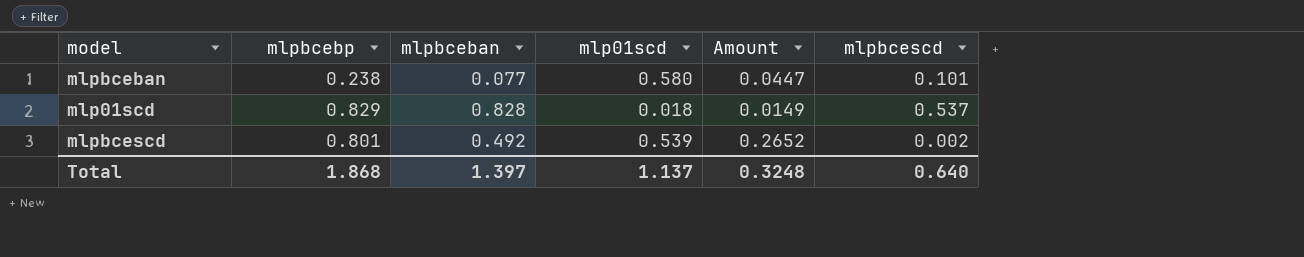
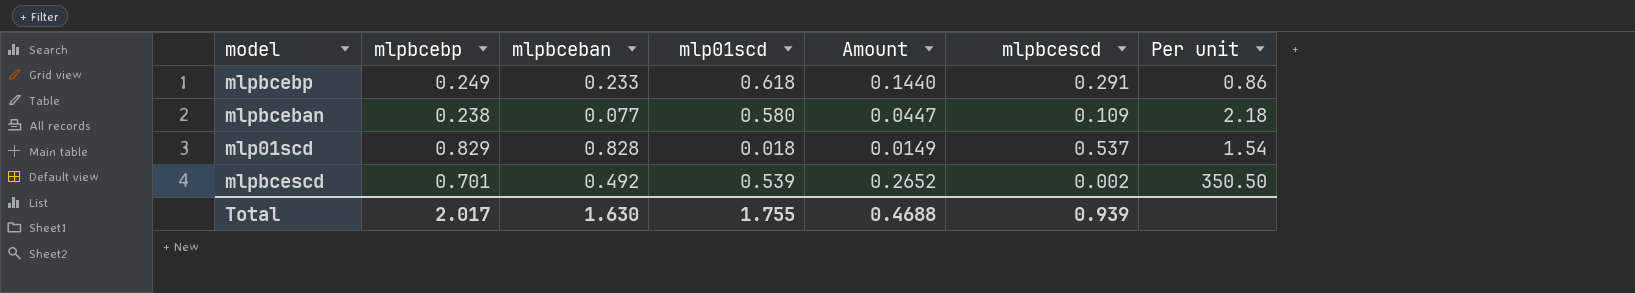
column Per unit | formula: none -> [mlpbcebp] / [mlpbcescd]
row mlpbcebp: none -> 0.249 | 0.233 | 0.618 | 0.1440 | 0.291 | 0.86
mlpbceban | mlpbcescd: 0.101 -> 0.109
mlpbcescd | mlpbcebp: 0.801 -> 0.701
Total | mlpbcebp: 1.868 -> 2.017
Total | mlpbceban: 1.397 -> 1.630
Total | mlp01scd: 1.137 -> 1.755
Total | Amount: 0.3248 -> 0.4688
Total | mlpbcescd: 0.640 -> 0.939

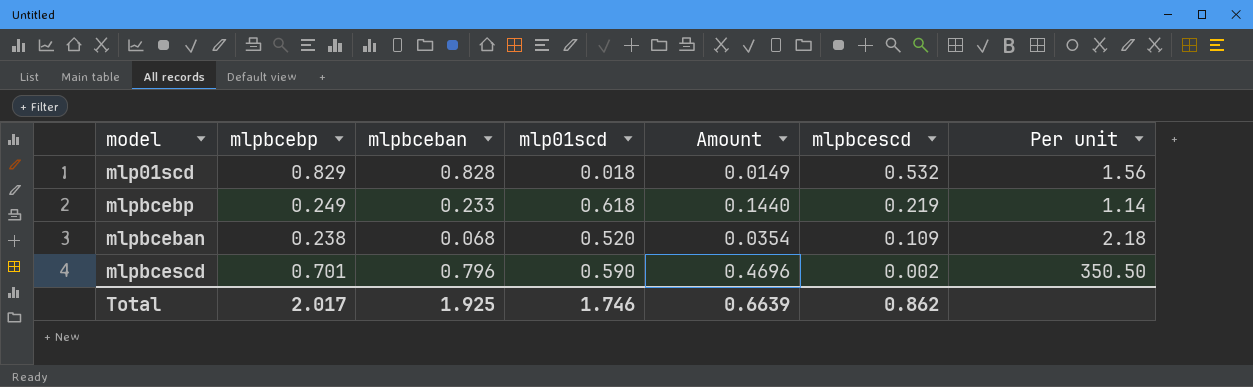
row order: none -> mlpbcescd descending
mlp01scd | mlpbcescd: 0.537 -> 0.532
mlp01scd | Per unit: 1.54 -> 1.56
mlpbcebp | mlpbcescd: 0.291 -> 0.219
mlpbcebp | Per unit: 0.86 -> 1.14
mlpbceban | mlpbceban: 0.077 -> 0.068
mlpbceban | mlp01scd: 0.580 -> 0.520
mlpbceban | Amount: 0.0447 -> 0.0354
mlpbcescd | mlpbceban: 0.492 -> 0.796
mlpbcescd | mlp01scd: 0.539 -> 0.590
mlpbcescd | Amount: 0.2652 -> 0.4696
Total | mlpbceban: 1.630 -> 1.925
Total | mlp01scd: 1.755 -> 1.746
Total | Amount: 0.4688 -> 0.6639
Total | mlpbcescd: 0.939 -> 0.862

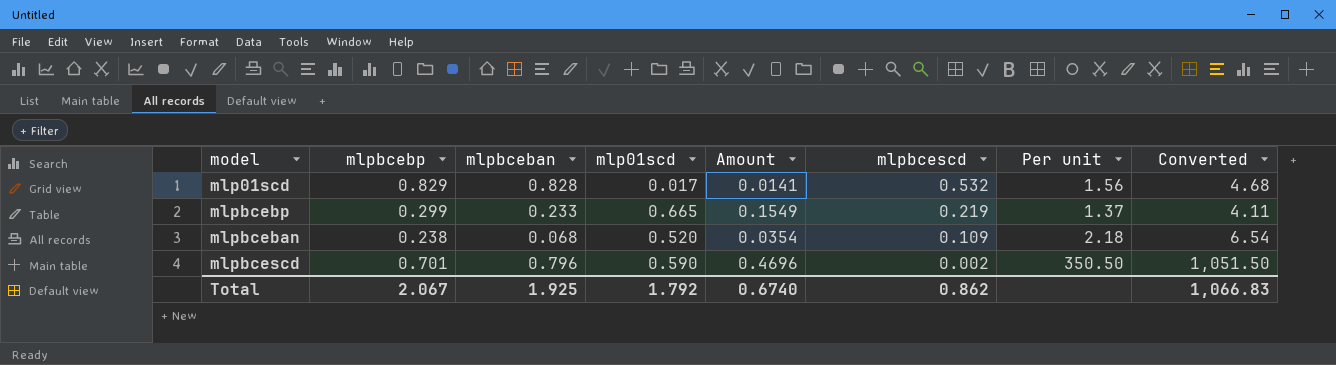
column Converted | formula: none -> [Per unit] * 3
mlp01scd | mlp01scd: 0.018 -> 0.017
mlp01scd | Amount: 0.0149 -> 0.0141
mlpbcebp | mlpbcebp: 0.249 -> 0.299
mlpbcebp | mlp01scd: 0.618 -> 0.665
mlpbcebp | Amount: 0.1440 -> 0.1549
mlpbcebp | Per unit: 1.14 -> 1.37
Total | mlpbcebp: 2.017 -> 2.067
Total | mlp01scd: 1.746 -> 1.792
Total | Amount: 0.6639 -> 0.6740

